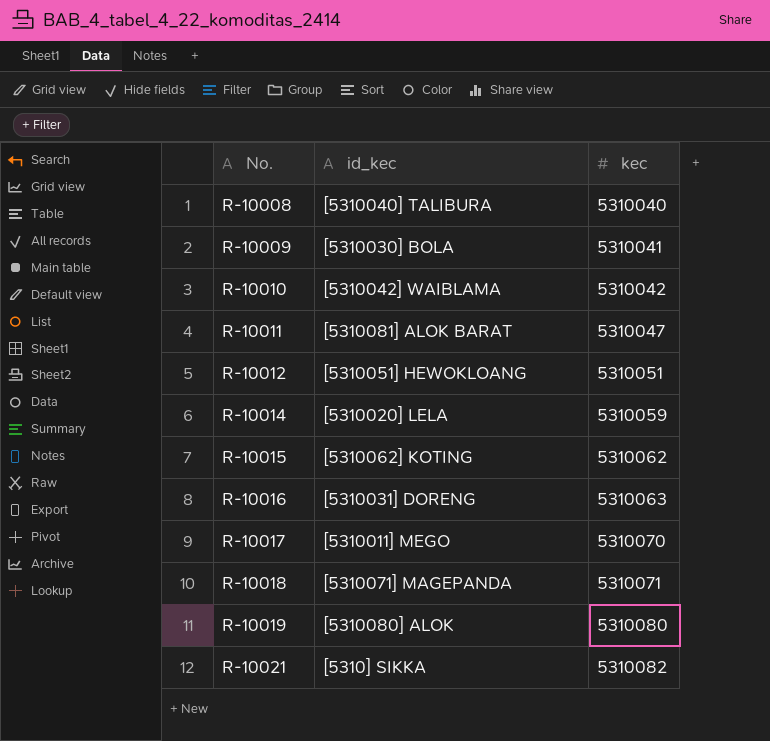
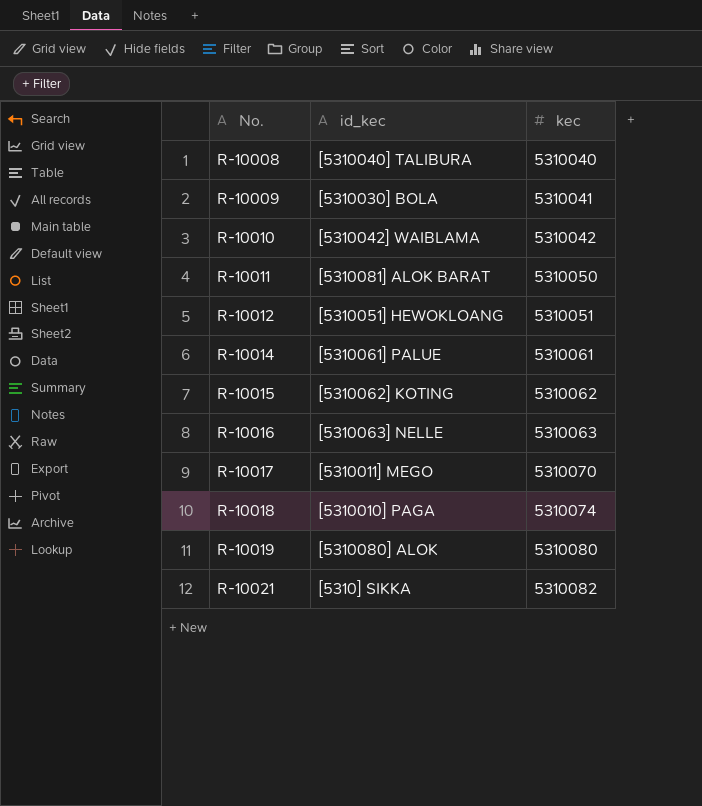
R-10011 | kec: 5310047 -> 5310050
R-10014 | id_kec: [5310020] LELA -> [5310061] PALUE
R-10014 | kec: 5310059 -> 5310061
R-10016 | id_kec: [5310031] DORENG -> [5310063] NELLE
R-10018 | id_kec: [5310071] MAGEPANDA -> [5310010] PAGA
R-10018 | kec: 5310071 -> 5310074

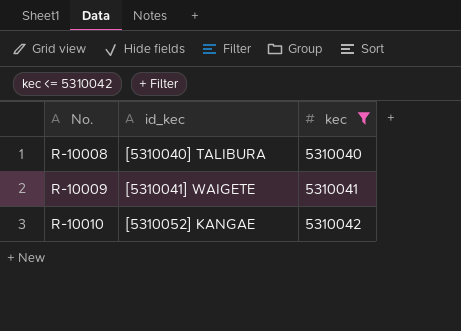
filter: none -> kec <= 5310042
R-10009 | id_kec: [5310030] BOLA -> [5310041] WAIGETE
R-10010 | id_kec: [5310042] WAIBLAMA -> [5310052] KANGAE

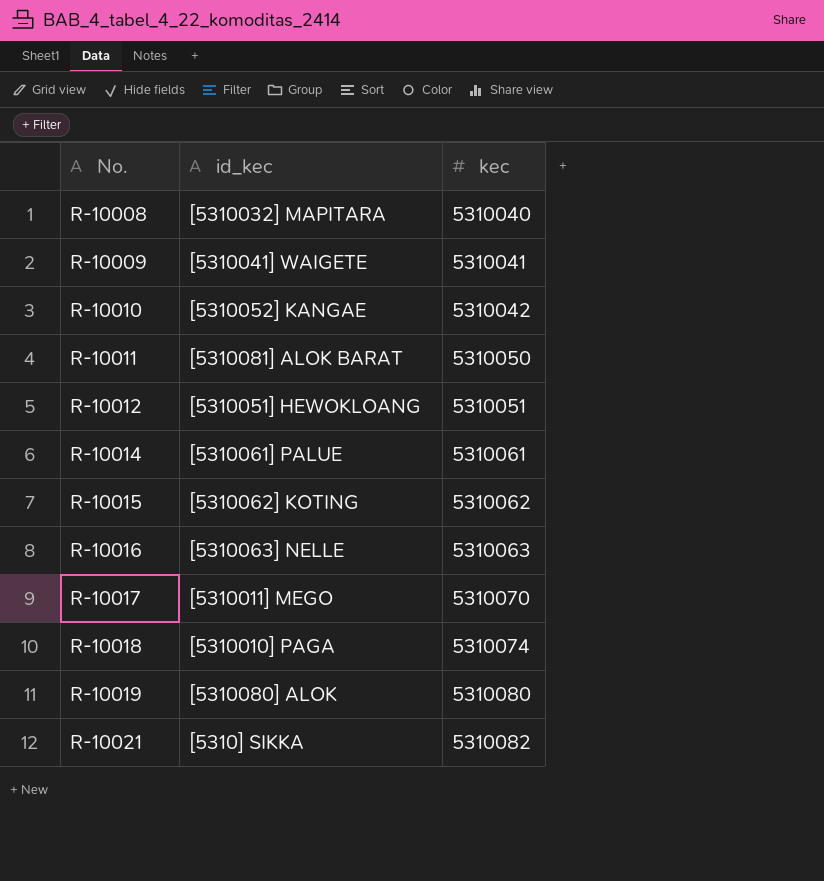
filter: kec <= 5310042 -> none
R-10008 | id_kec: [5310040] TALIBURA -> [5310032] MAPITARA

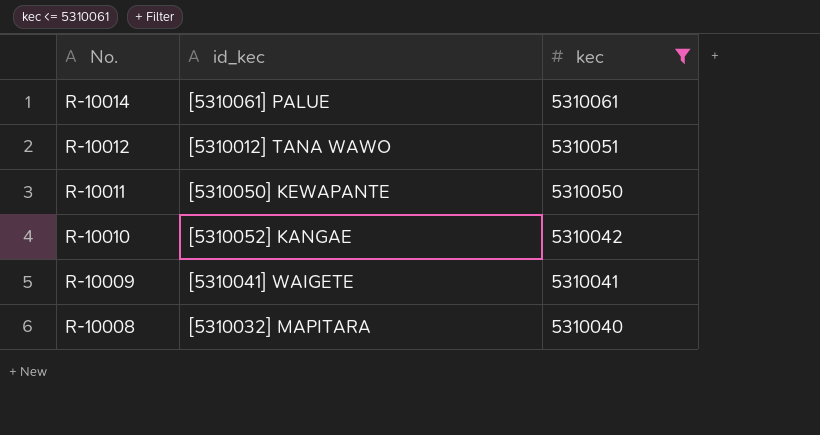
filter: none -> kec <= 5310061
row order: No. ascending -> No. descending
R-10012 | id_kec: [5310051] HEWOKLOANG -> [5310012] TANA WAWO
R-10011 | id_kec: [5310081] ALOK BARAT -> [5310050] KEWAPANTE

